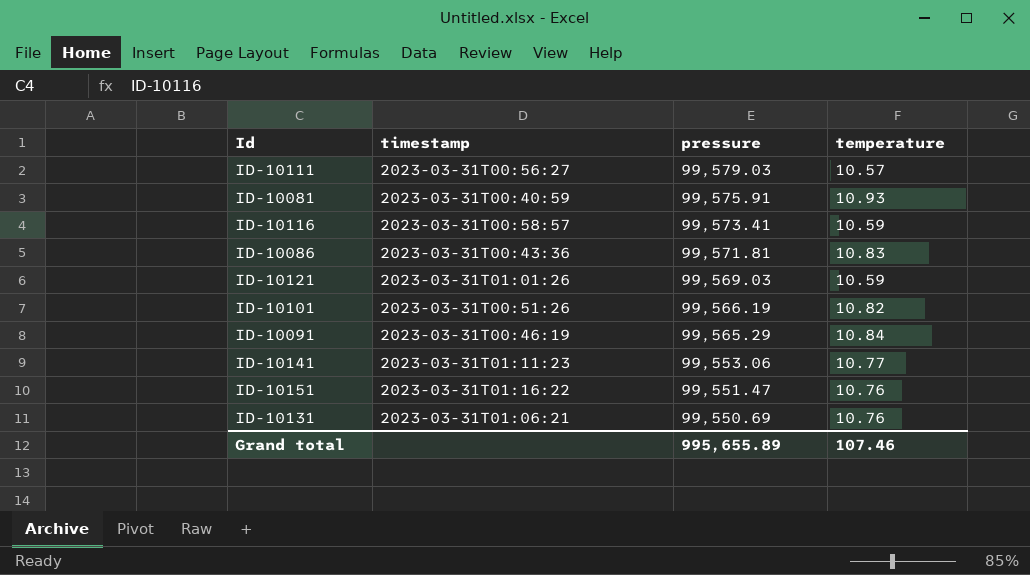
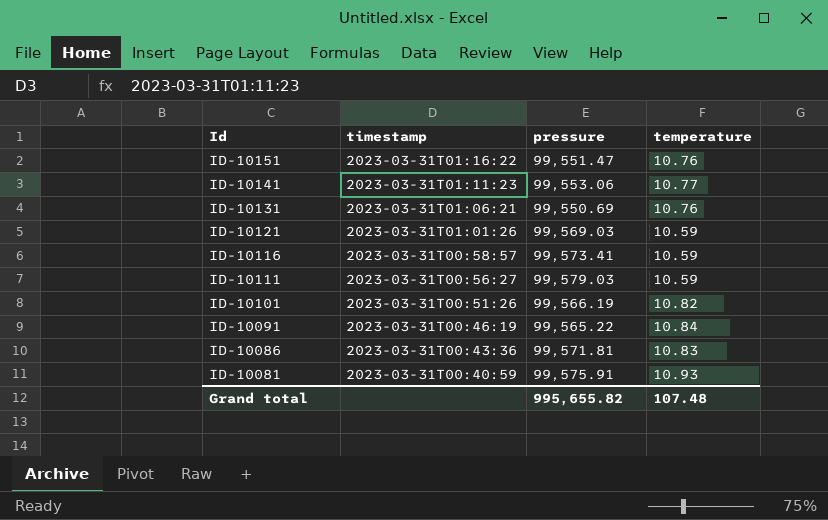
row order: pressure descending -> Id descending
ID-10111 | temperature: 10.57 -> 10.59
ID-10091 | pressure: 99,565.29 -> 99,565.22
Grand total | pressure: 995,655.89 -> 995,655.82
Grand total | temperature: 107.46 -> 107.48

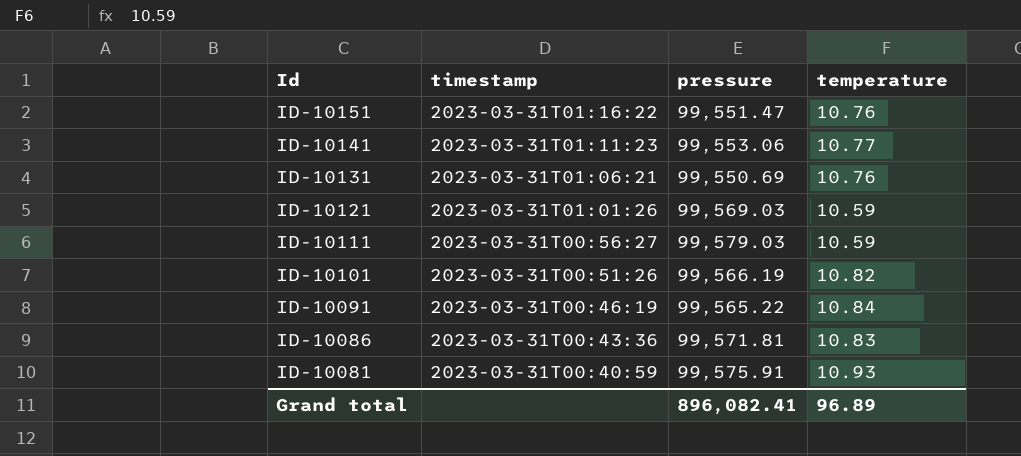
row ID-10116: 2023-03-31T00:58:57 | 99,573.41 | 10.59 -> none
Grand total | pressure: 995,655.82 -> 896,082.41
Grand total | temperature: 107.48 -> 96.89

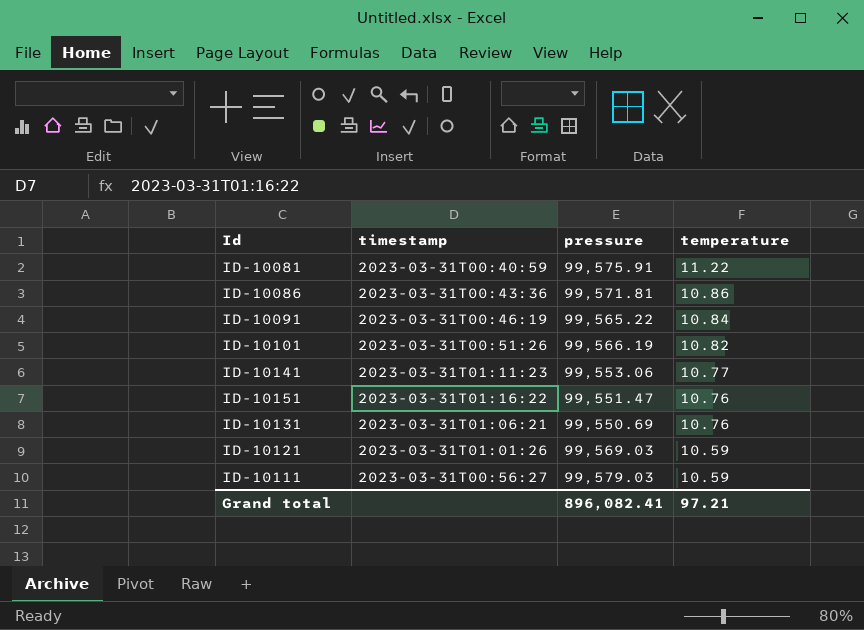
row order: Id descending -> temperature descending
ID-10081 | temperature: 10.93 -> 11.22
ID-10086 | temperature: 10.83 -> 10.86
Grand total | temperature: 96.89 -> 97.21

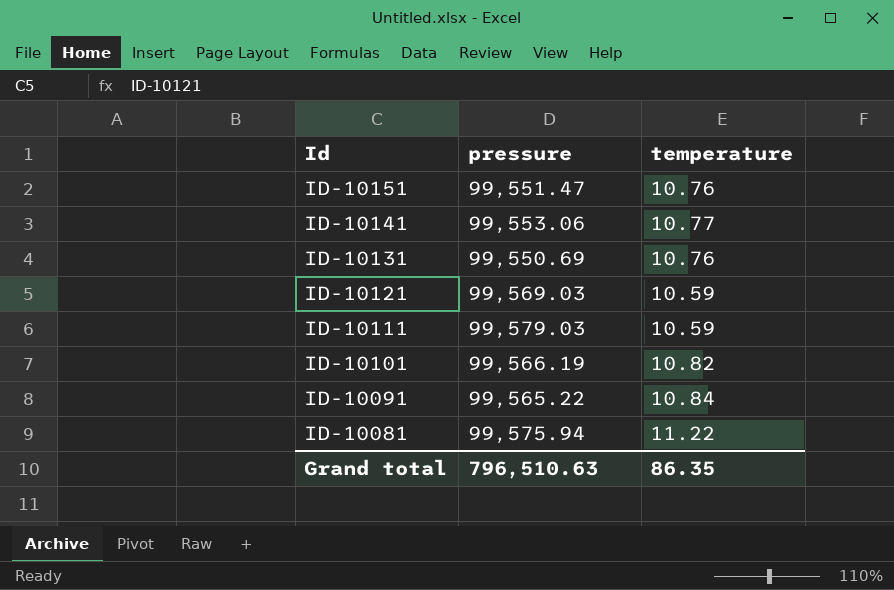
row order: temperature descending -> Id descending
column timestamp | position: 2 -> none
row ID-10086: 2023-03-31T00:43:36 | 99,571.81 | 10.86 -> none
ID-10081 | pressure: 99,575.91 -> 99,575.94
Grand total | pressure: 896,082.41 -> 796,510.63
Grand total | temperature: 97.21 -> 86.35

